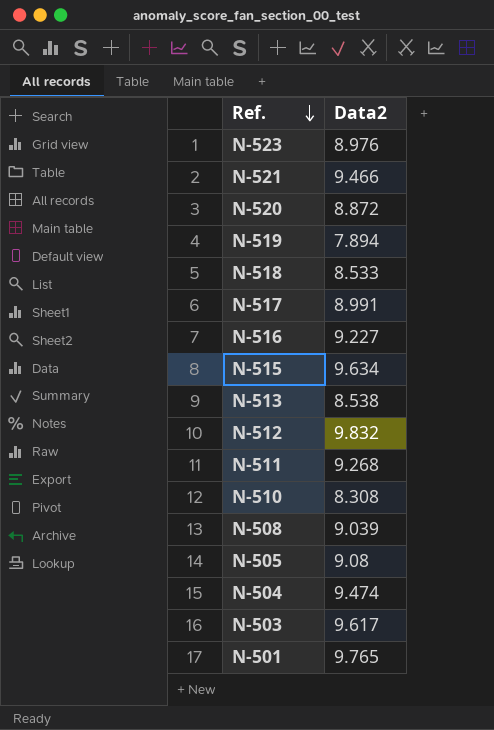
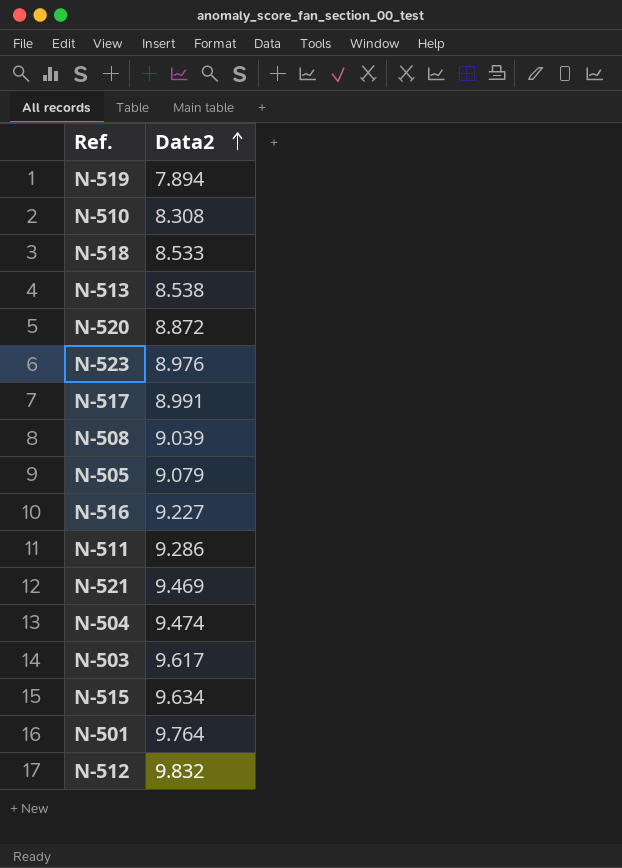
row order: Ref. descending -> Data2 ascending
N-505 | Data2: 9.08 -> 9.079
N-511 | Data2: 9.268 -> 9.286
N-521 | Data2: 9.466 -> 9.469
N-501 | Data2: 9.765 -> 9.764

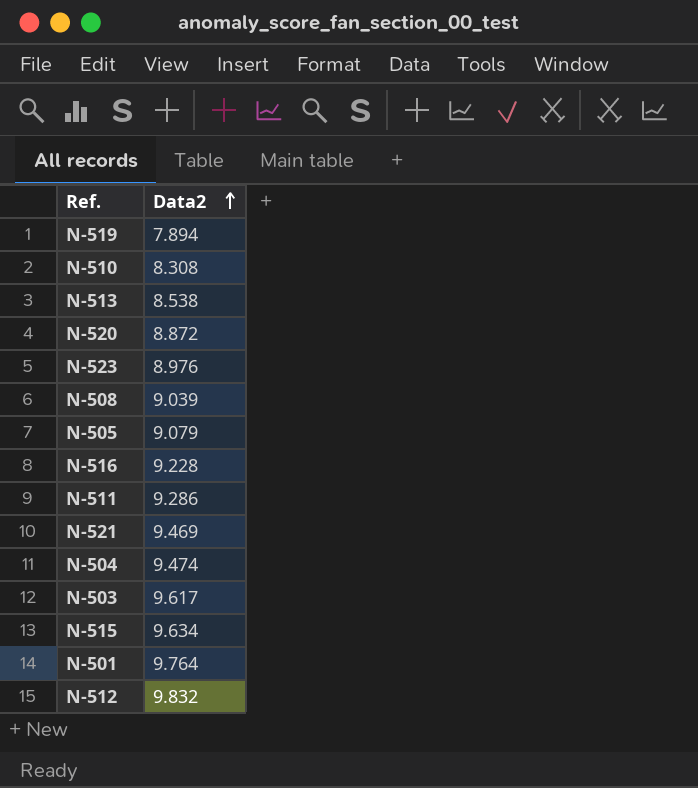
row N-518: 8.533 -> none
row N-517: 8.991 -> none
N-516 | Data2: 9.227 -> 9.228

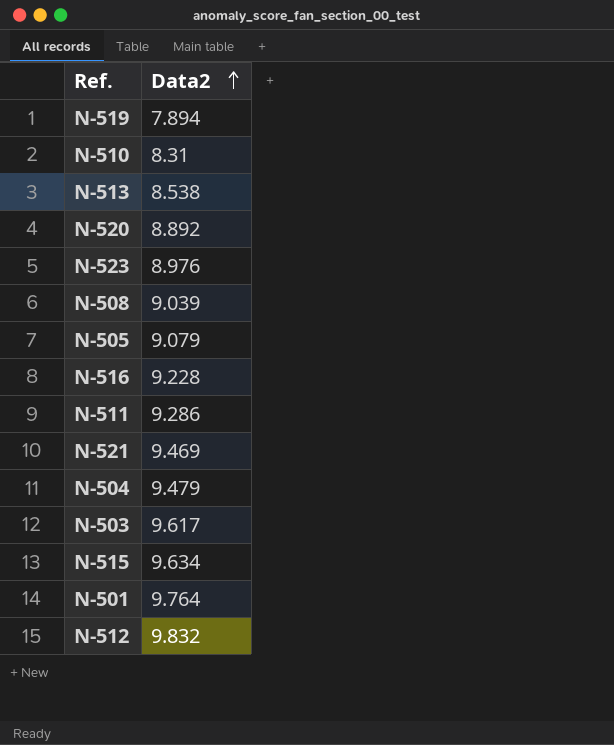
N-510 | Data2: 8.308 -> 8.31
N-520 | Data2: 8.872 -> 8.892
N-504 | Data2: 9.474 -> 9.479

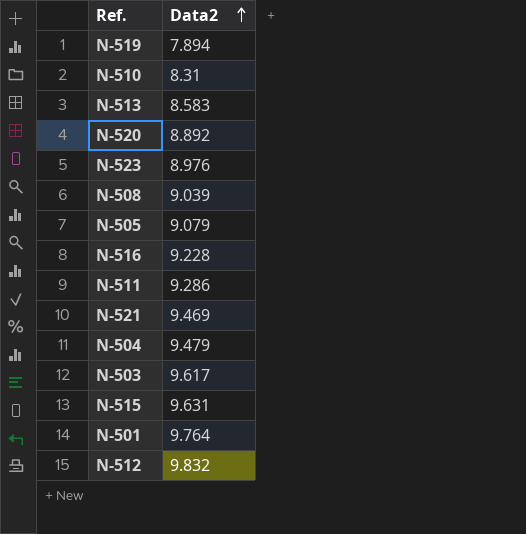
N-513 | Data2: 8.538 -> 8.583
N-515 | Data2: 9.634 -> 9.631

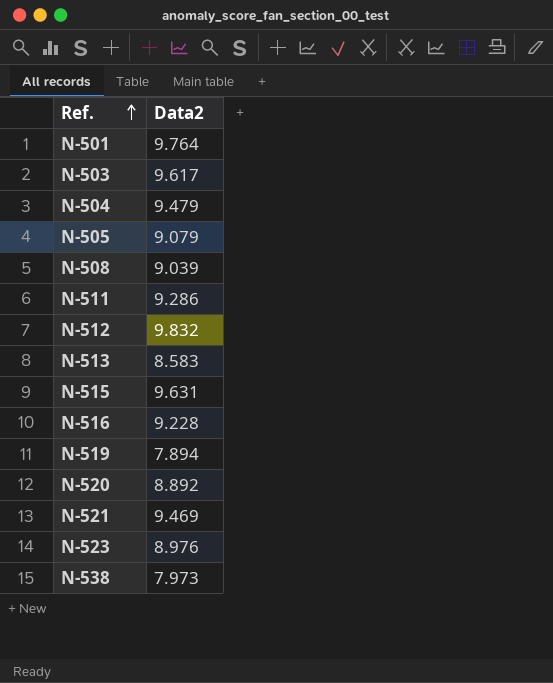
row order: Data2 ascending -> Ref. ascending
row N-510: 8.31 -> none
row N-538: none -> 7.973

